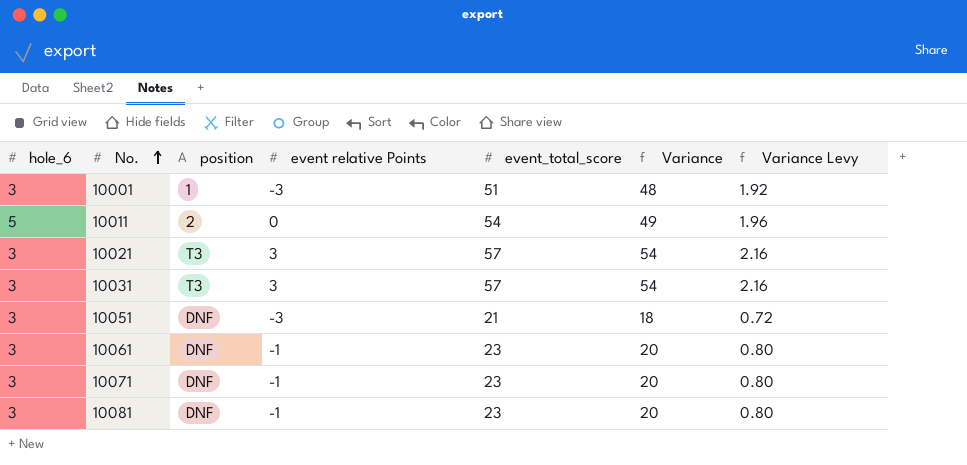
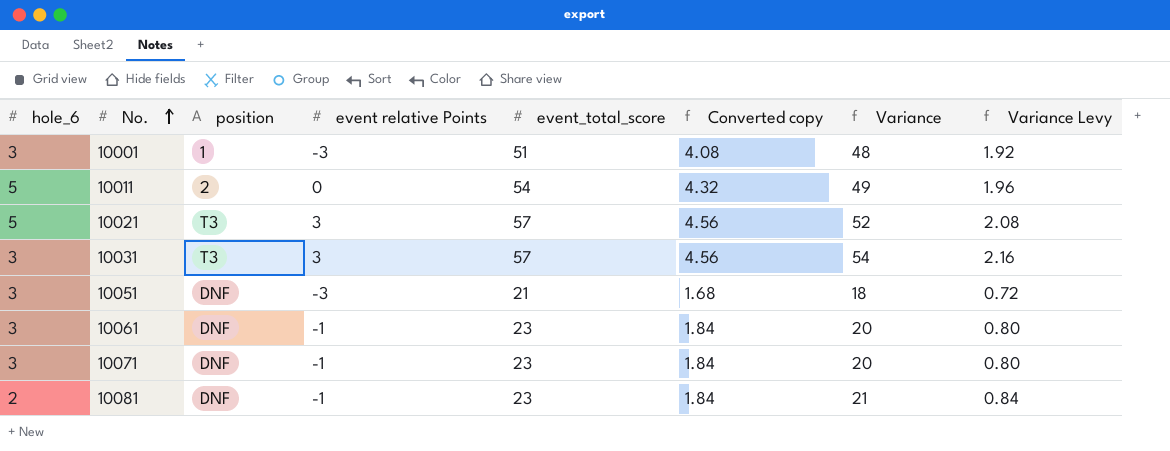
column Converted copy | formula: none -> [event_total_score] * 0.08
10021 | hole_6: 3 -> 5
10021 | Variance: 54 -> 52
10021 | Variance Levy: 2.16 -> 2.08
10081 | hole_6: 3 -> 2
10081 | Variance: 20 -> 21
10081 | Variance Levy: 0.80 -> 0.84

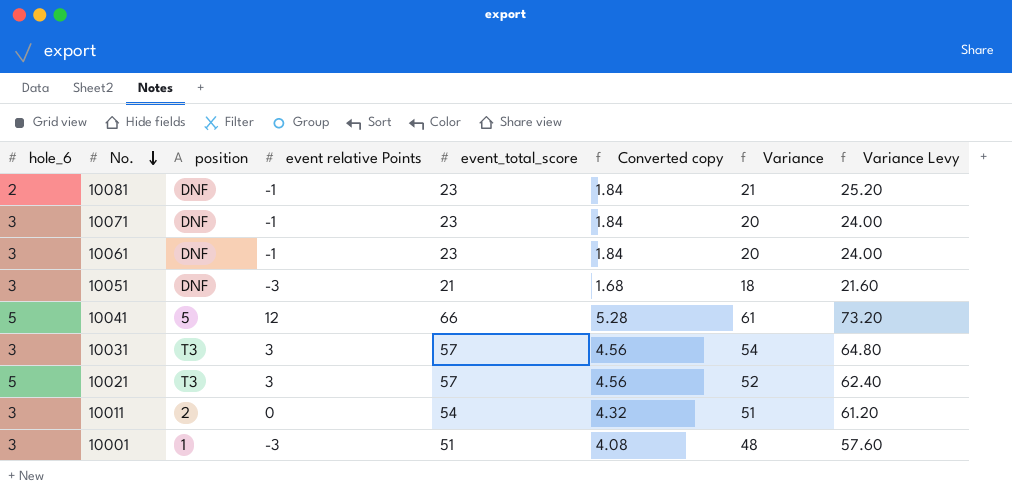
row order: No. ascending -> No. descending
column Variance Levy | formula: [Variance] * 0.04 -> [Variance] * 1.2
row 10041: none -> 5 | 5 | 12 | 66 | 5.28 | 61 | 73.20
10011 | hole_6: 5 -> 3
10011 | Variance: 49 -> 51

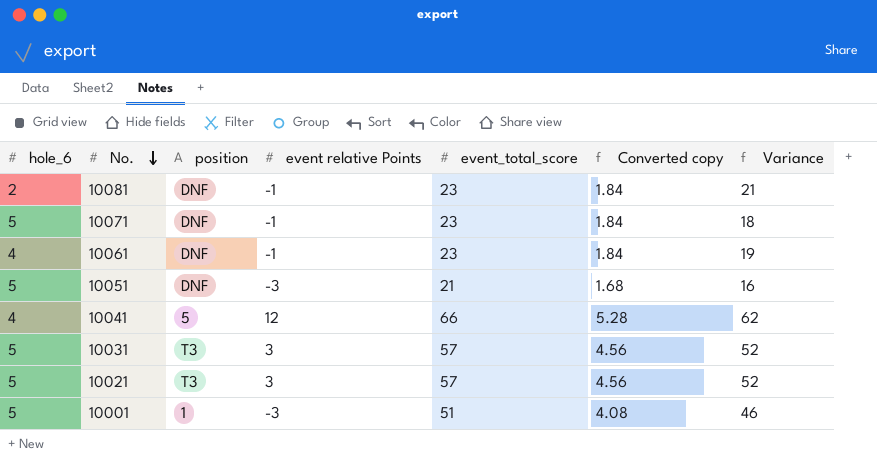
column Variance Levy | formula: [Variance] * 1.2 -> none
row 10011: 3 | 2 | 0 | 54 | 4.32 | 51 | 61.20 -> none
10071 | hole_6: 3 -> 5
10071 | Variance: 20 -> 18
10061 | hole_6: 3 -> 4
10061 | Variance: 20 -> 19
10051 | hole_6: 3 -> 5
10051 | Variance: 18 -> 16
10041 | hole_6: 5 -> 4
10041 | Variance: 61 -> 62
10031 | hole_6: 3 -> 5
10031 | Variance: 54 -> 52
10001 | hole_6: 3 -> 5
10001 | Variance: 48 -> 46

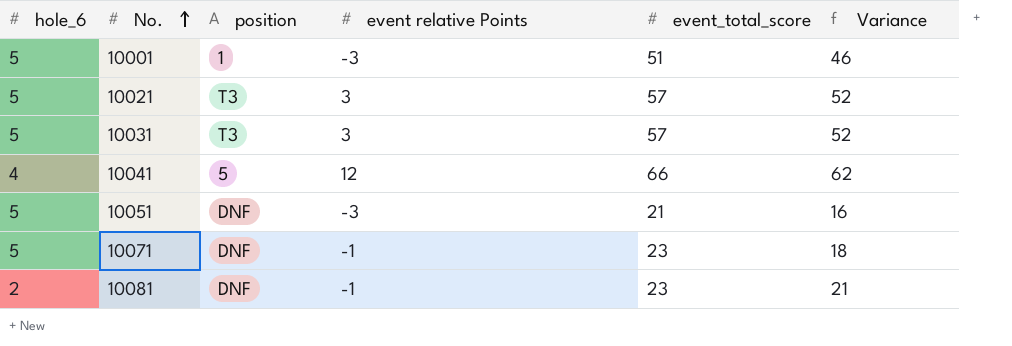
row order: No. descending -> No. ascending
column Converted copy | formula: [event_total_score] * 0.08 -> none
row 10061: 4 | DNF | -1 | 23 | 1.84 | 19 -> none

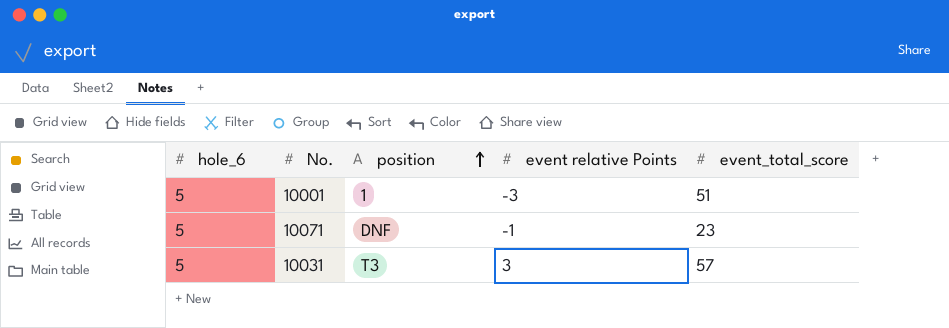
row order: No. ascending -> position ascending
column Variance | formula: [event_total_score] - [hole_6] -> none
row 10021: 5 | T3 | 3 | 57 | 52 -> none
row 10041: 4 | 5 | 12 | 66 | 62 -> none
row 10051: 5 | DNF | -3 | 21 | 16 -> none
row 10081: 2 | DNF | -1 | 23 | 21 -> none

